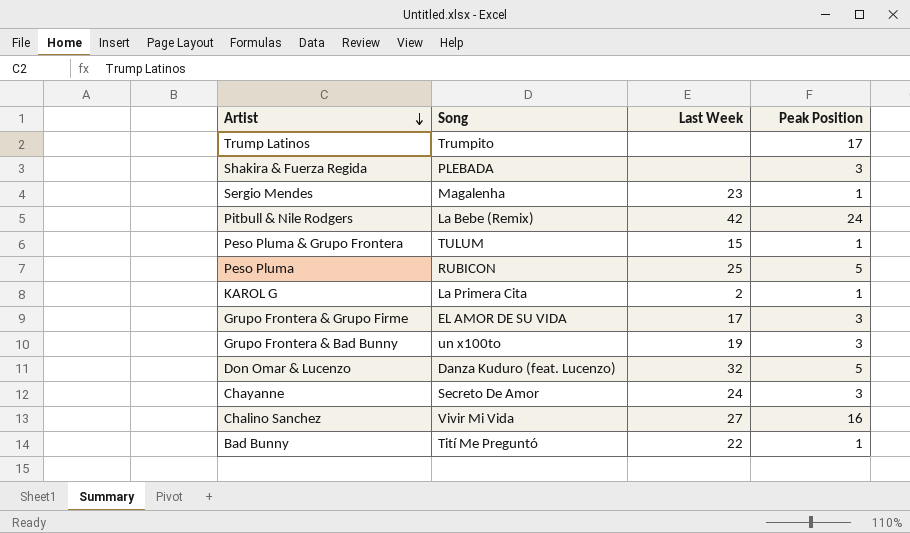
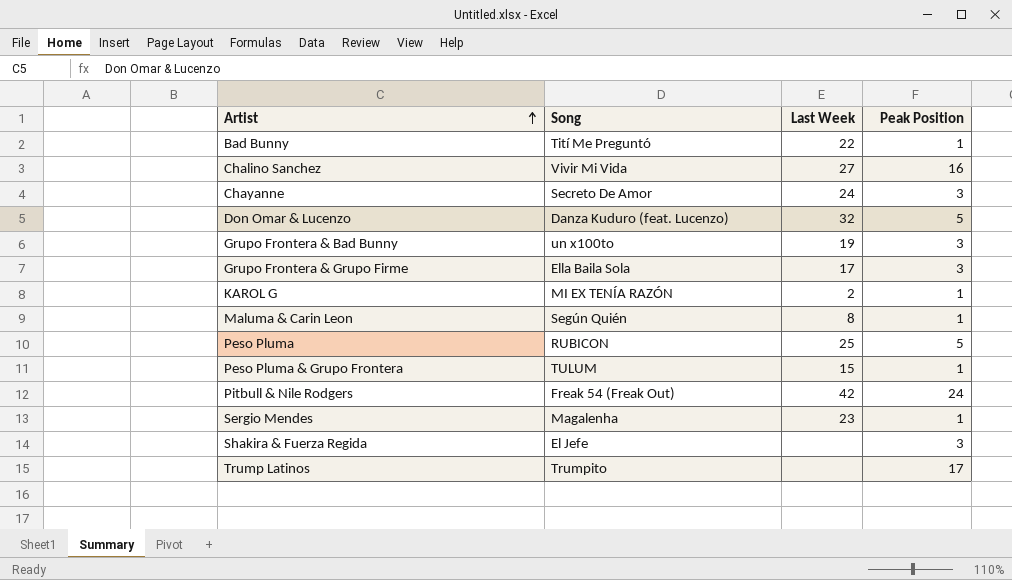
row order: Artist descending -> Artist ascending
Grupo Frontera & Grupo Firme | Song: EL AMOR DE SU VIDA -> Ella Baila Sola
KAROL G | Song: La Primera Cita -> MI EX TENÍA RAZÓN
row Maluma & Carin Leon: none -> Según Quién | 8 | 1
Pitbull & Nile Rodgers | Song: La Bebe (Remix) -> Freak 54 (Freak Out)
Shakira & Fuerza Regida | Song: PLEBADA -> El Jefe

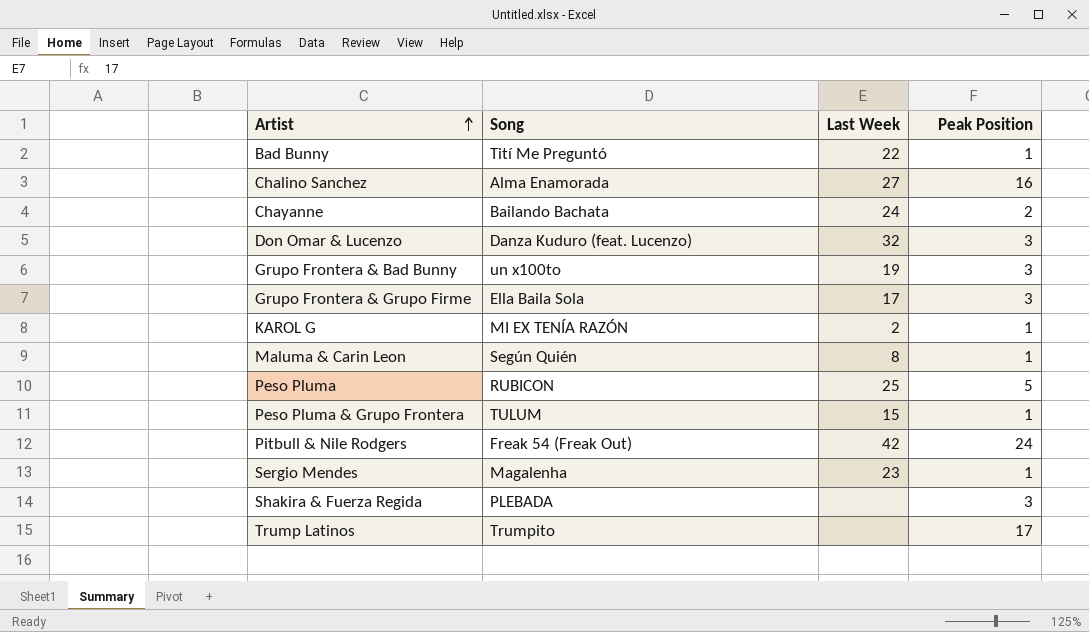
Chalino Sanchez | Song: Vivir Mi Vida -> Alma Enamorada
Chayanne | Song: Secreto De Amor -> Bailando Bachata
Chayanne | Peak Position: 3 -> 2
Don Omar & Lucenzo | Peak Position: 5 -> 3
Shakira & Fuerza Regida | Song: El Jefe -> PLEBADA

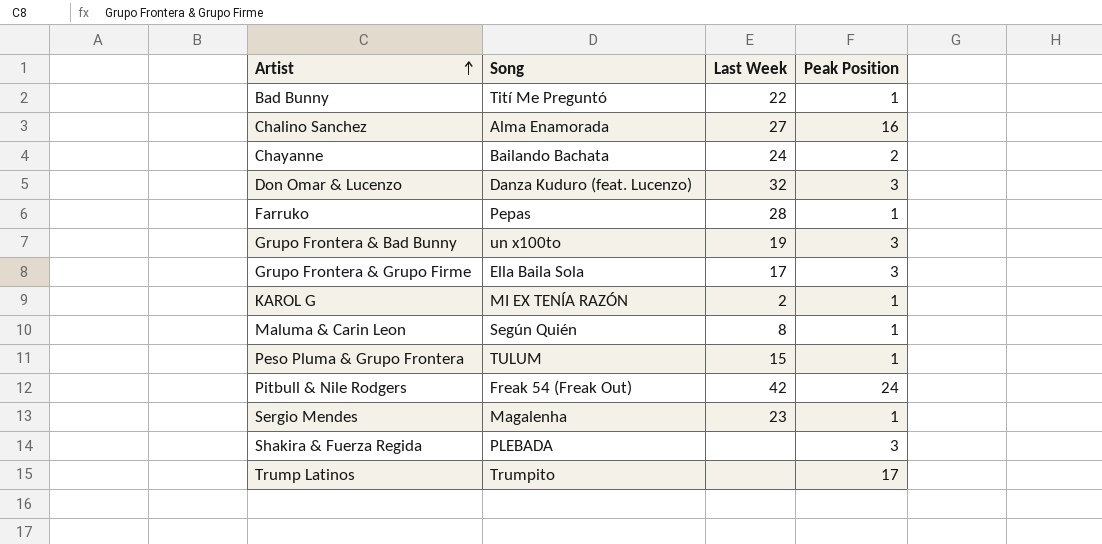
row Peso Pluma: RUBICON | 25 | 5 -> none
row Farruko: none -> Pepas | 28 | 1

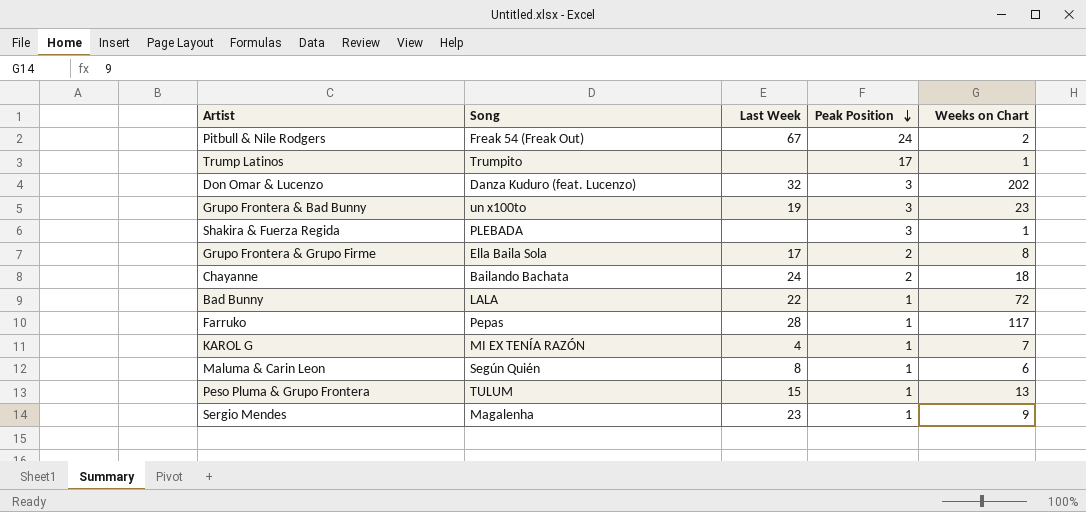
row order: Artist ascending -> Peak Position descending
column Weeks on Chart | position: none -> 5
row Chalino Sanchez: Alma Enamorada | 27 | 16 -> none
Pitbull & Nile Rodgers | Last Week: 42 -> 67
Grupo Frontera & Grupo Firme | Peak Position: 3 -> 2
Bad Bunny | Song: Tití Me Preguntó -> LALA
KAROL G | Last Week: 2 -> 4

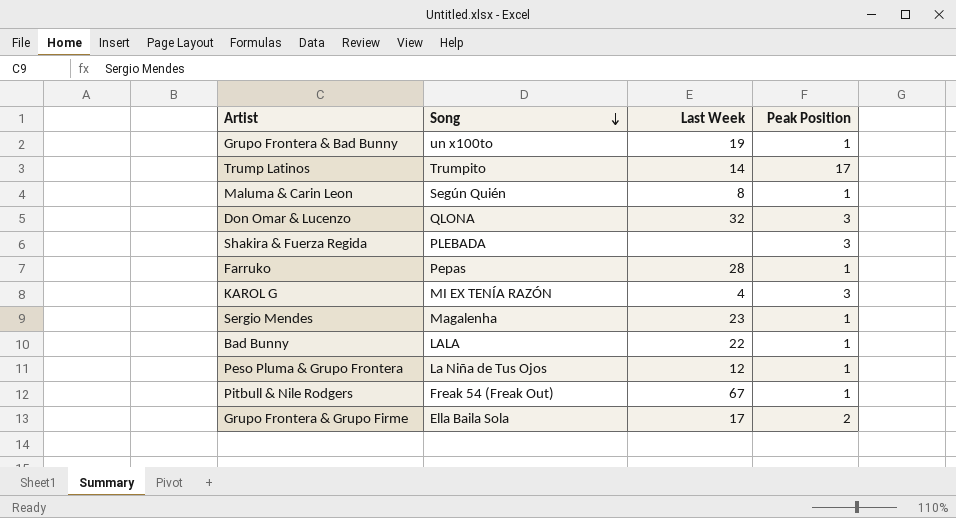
row order: Peak Position descending -> Song descending
column Weeks on Chart | position: 5 -> none
row Chayanne: Bailando Bachata | 24 | 2 | 18 -> none
Grupo Frontera & Bad Bunny | Peak Position: 3 -> 1
Trump Latinos | Last Week: none -> 14
Don Omar & Lucenzo | Song: Danza Kuduro (feat. Lucenzo) -> QLONA
KAROL G | Peak Position: 1 -> 3
Peso Pluma & Grupo Frontera | Song: TULUM -> La Niña de Tus Ojos
Peso Pluma & Grupo Frontera | Last Week: 15 -> 12
Pitbull & Nile Rodgers | Peak Position: 24 -> 1

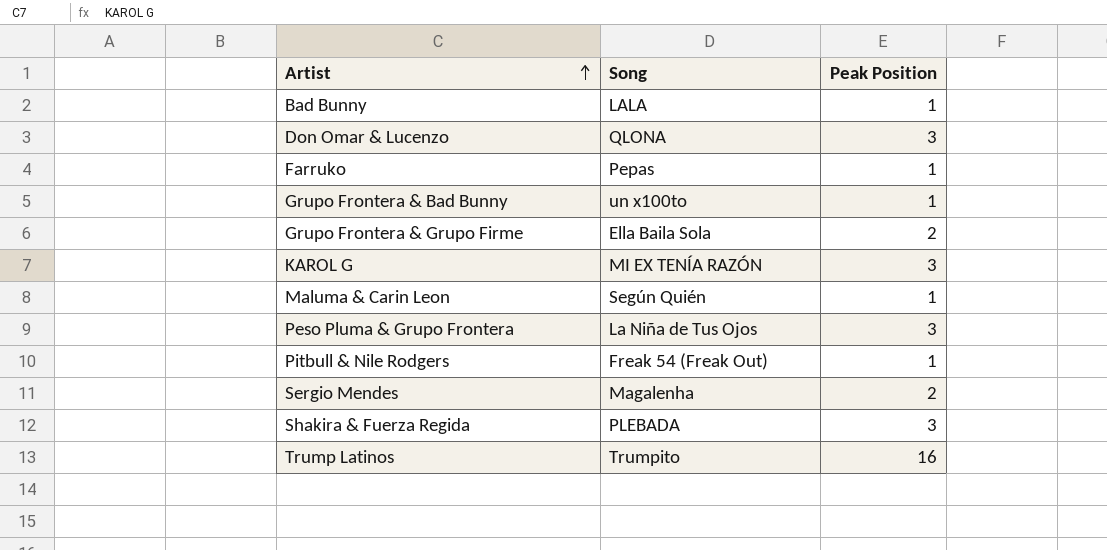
row order: Song descending -> Artist ascending
column Last Week | position: 3 -> none
Peso Pluma & Grupo Frontera | Peak Position: 1 -> 3
Sergio Mendes | Peak Position: 1 -> 2
Trump Latinos | Peak Position: 17 -> 16

